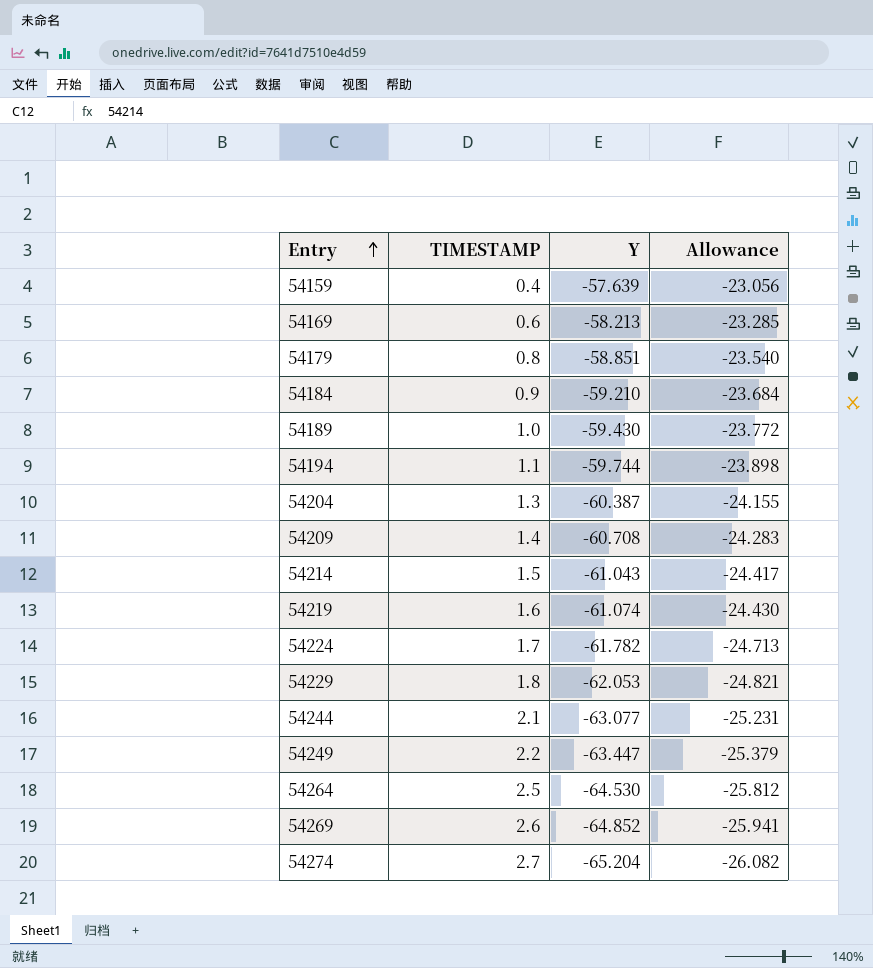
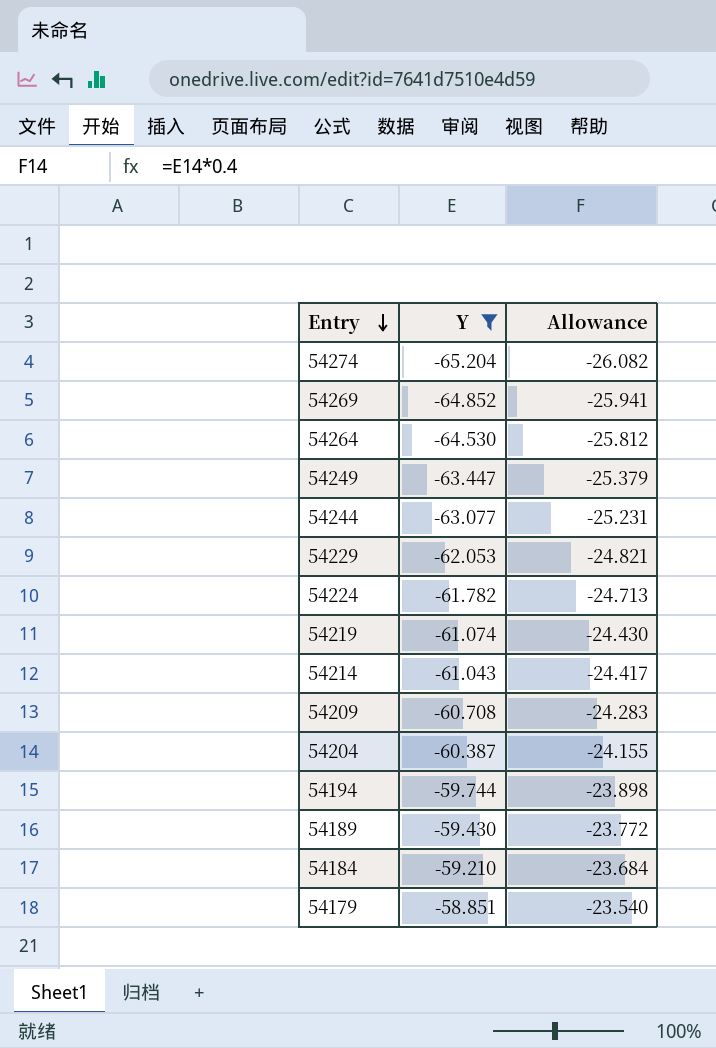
filter: none -> Y <= -58.851
row order: Entry ascending -> Entry descending
column TIMESTAMP | position: 2 -> none

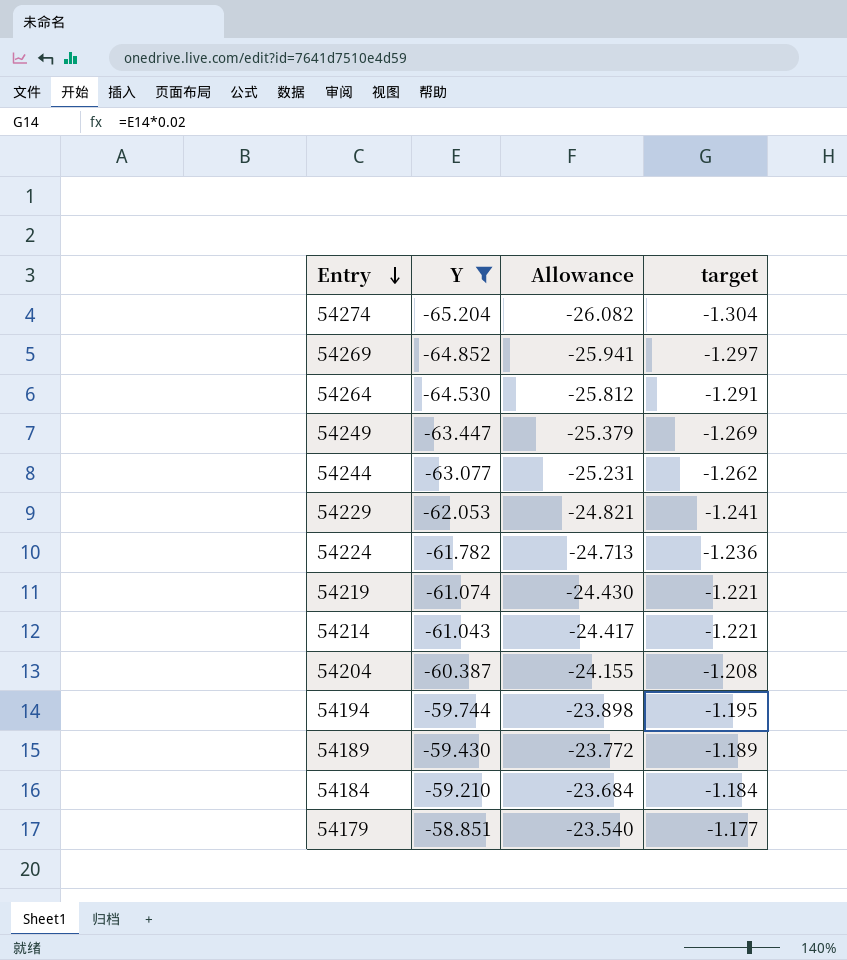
column target | formula: none -> [Y] * 0.02
row 54209: -60.708 | -24.283 -> none

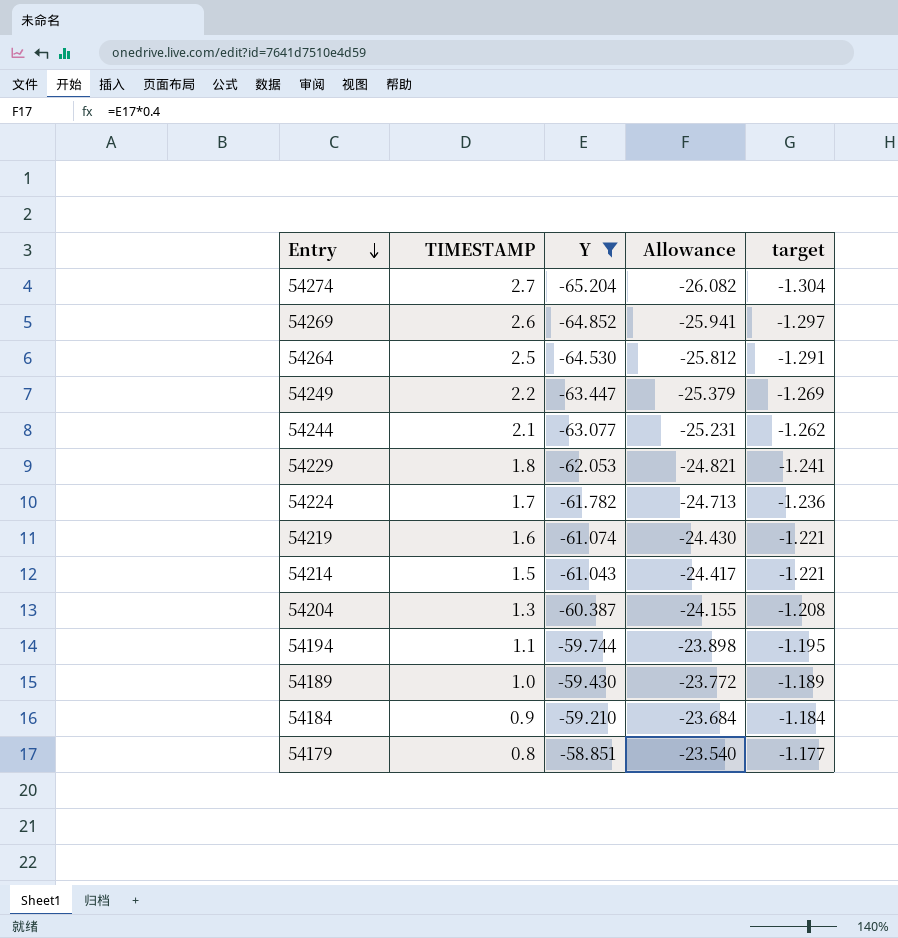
column TIMESTAMP | position: none -> 2

